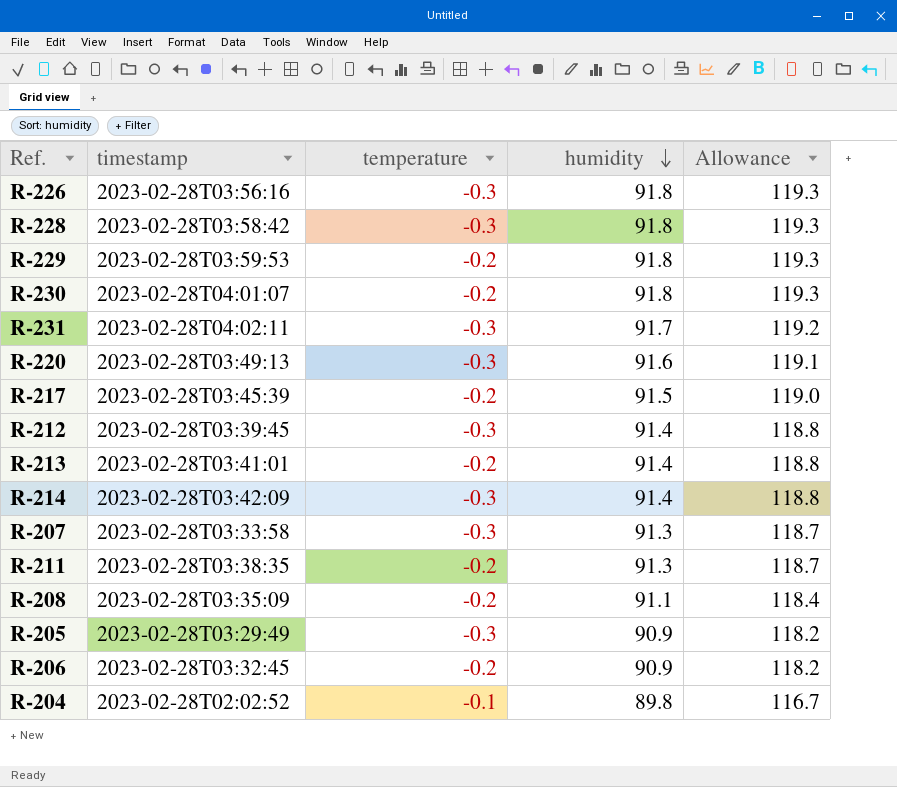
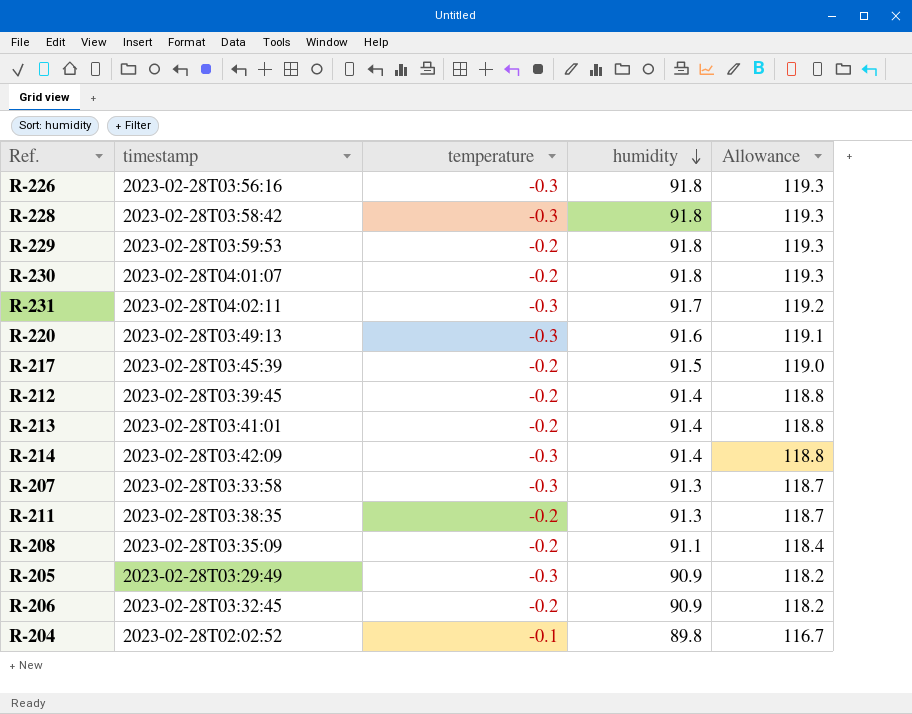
R-212 | temperature: -0.3 -> -0.2

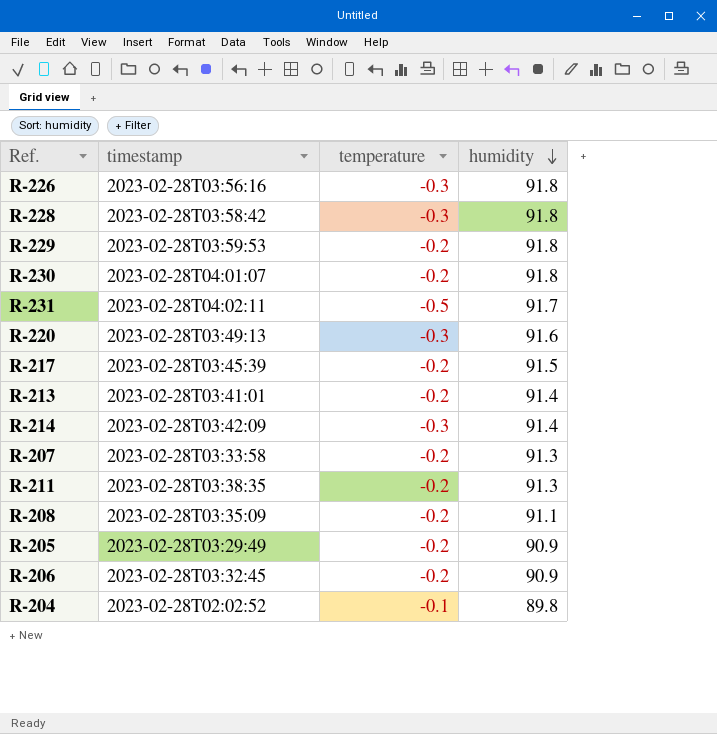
column Allowance | formula: [humidity] * 1.3 -> none
row R-212: 2023-02-28T03:39:45 | -0.2 | 91.4 | 118.8 -> none
R-231 | temperature: -0.3 -> -0.5
R-207 | temperature: -0.3 -> -0.2
R-205 | temperature: -0.3 -> -0.2

